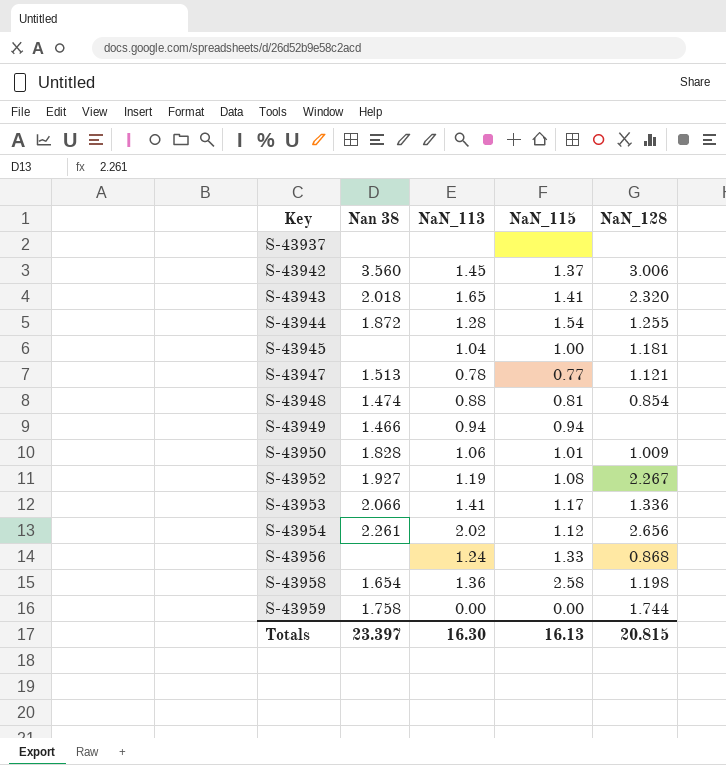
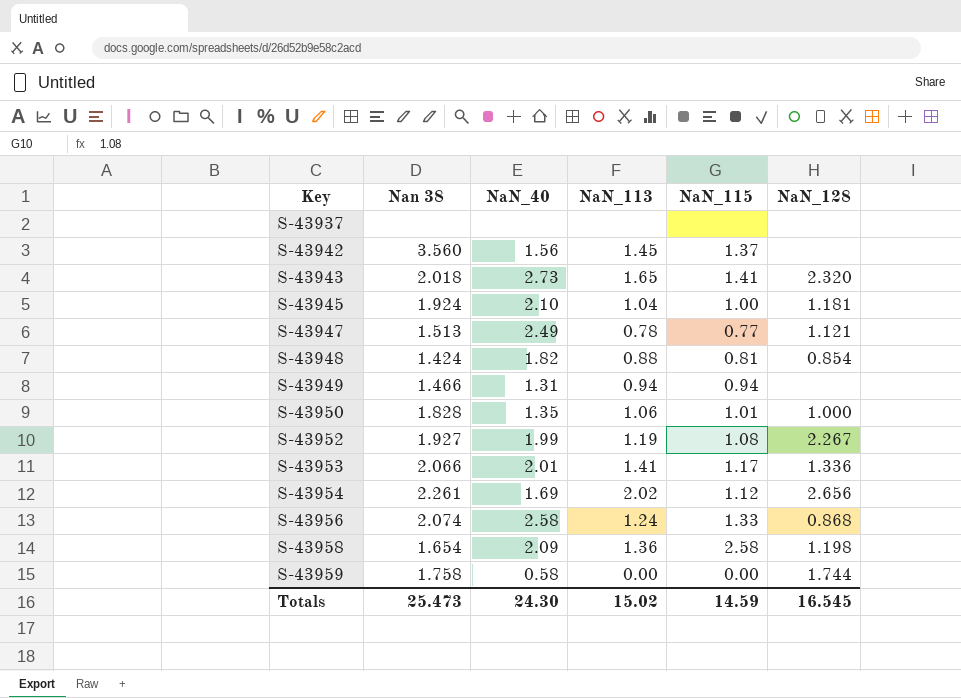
column NaN_40 | position: none -> 3
row S-43944: 1.872 | 1.28 | 1.54 | 1.255 -> none
S-43942 | NaN_128: 3.006 -> none
S-43945 | Nan 38: none -> 1.924
S-43948 | Nan 38: 1.474 -> 1.424
S-43950 | NaN_128: 1.009 -> 1.000
S-43956 | Nan 38: none -> 2.074
Totals | Nan 38: 23.397 -> 25.473
Totals | NaN_113: 16.30 -> 15.02
Totals | NaN_115: 16.13 -> 14.59
Totals | NaN_128: 20.815 -> 16.545

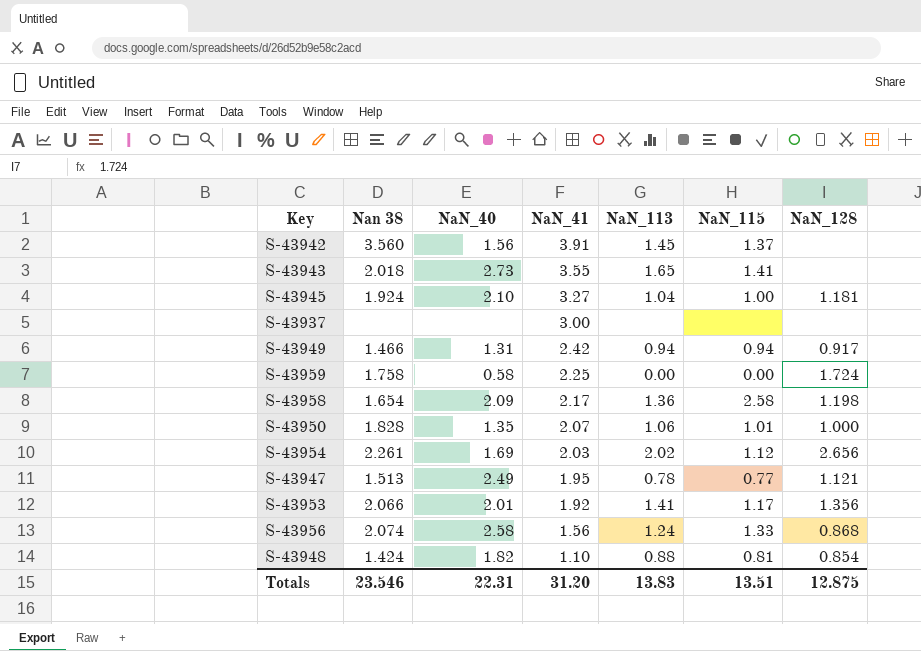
row order: Key ascending -> NaN_41 descending
column NaN_41 | position: none -> 4
row S-43952: 1.927 | 1.99 | 1.19 | 1.08 | 2.267 -> none
S-43943 | NaN_128: 2.320 -> none
S-43949 | NaN_128: none -> 0.917
S-43959 | NaN_128: 1.744 -> 1.724
S-43953 | NaN_128: 1.336 -> 1.356
Totals | Nan 38: 25.473 -> 23.546
Totals | NaN_40: 24.30 -> 22.31
Totals | NaN_113: 15.02 -> 13.83
Totals | NaN_115: 14.59 -> 13.51
Totals | NaN_128: 16.545 -> 12.875

